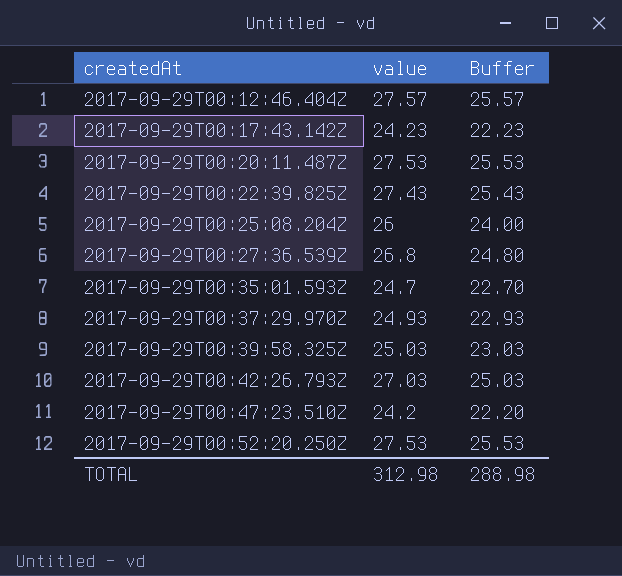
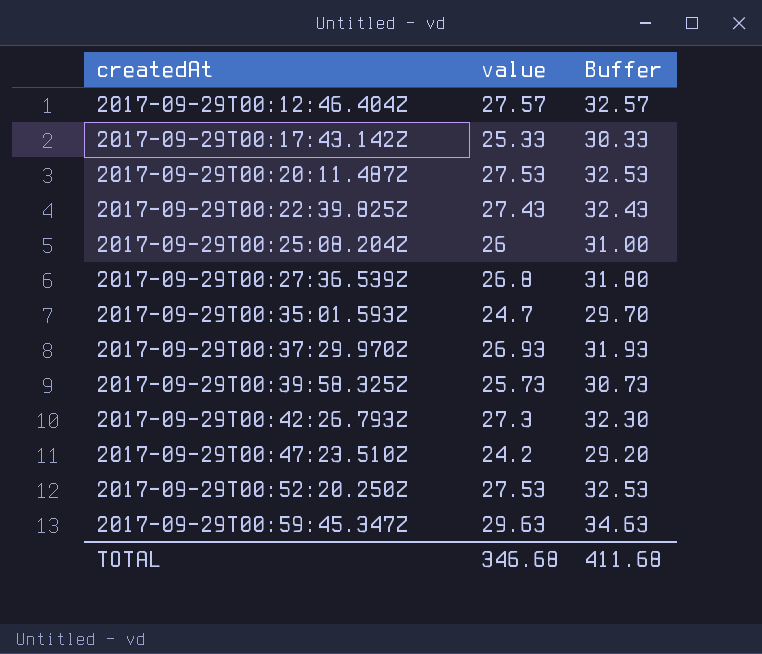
column Buffer | formula: [value] - 2 -> [value] + 5
2017-09-29T00:17:43.142Z | value: 24.23 -> 25.33
2017-09-29T00:37:29.970Z | value: 24.93 -> 26.93
2017-09-29T00:39:58.325Z | value: 25.03 -> 25.73
2017-09-29T00:42:26.793Z | value: 27.03 -> 27.3
row 2017-09-29T00:59:45.347Z: none -> 29.63 | 34.63
TOTAL | value: 312.98 -> 346.68
TOTAL | Buffer: 288.98 -> 411.68

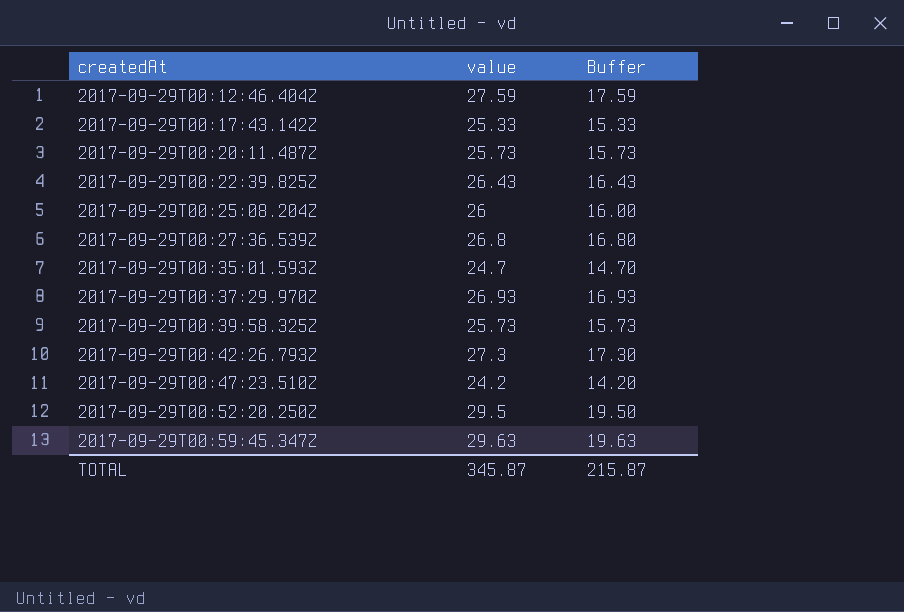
column Buffer | formula: [value] + 5 -> [value] - 10
2017-09-29T00:12:46.404Z | value: 27.57 -> 27.59
2017-09-29T00:20:11.487Z | value: 27.53 -> 25.73
2017-09-29T00:22:39.825Z | value: 27.43 -> 26.43
2017-09-29T00:52:20.250Z | value: 27.53 -> 29.5
TOTAL | value: 346.68 -> 345.87
TOTAL | Buffer: 411.68 -> 215.87

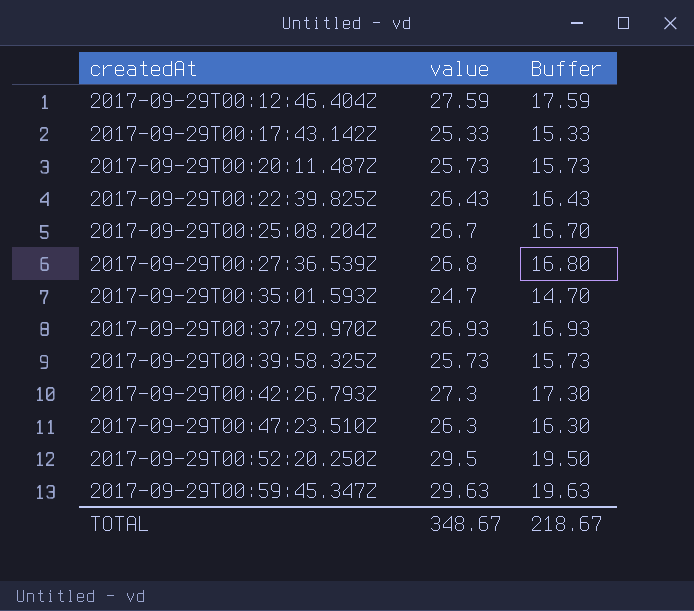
2017-09-29T00:25:08.204Z | value: 26 -> 26.7
2017-09-29T00:25:08.204Z | Buffer: 16.00 -> 16.70
2017-09-29T00:47:23.510Z | value: 24.2 -> 26.3
2017-09-29T00:47:23.510Z | Buffer: 14.20 -> 16.30
TOTAL | value: 345.87 -> 348.67
TOTAL | Buffer: 215.87 -> 218.67

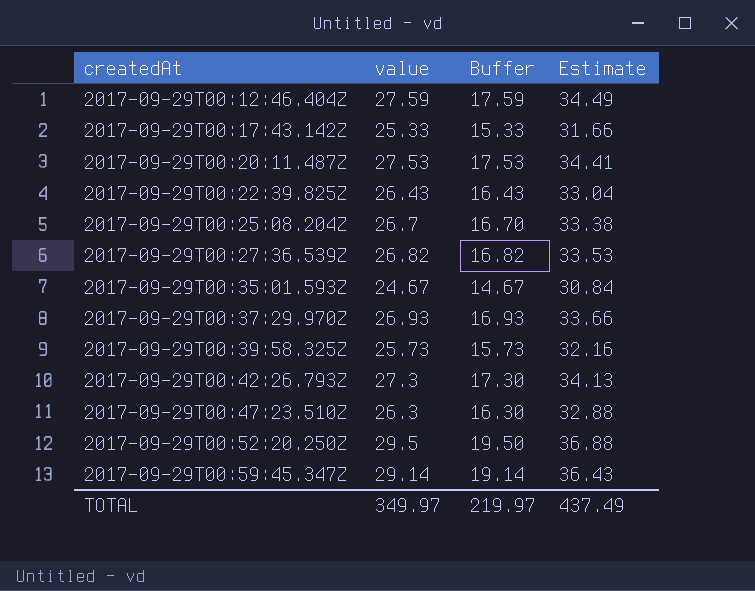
column Estimate | formula: none -> [value] * 1.25
2017-09-29T00:20:11.487Z | value: 25.73 -> 27.53
2017-09-29T00:20:11.487Z | Buffer: 15.73 -> 17.53
2017-09-29T00:27:36.539Z | value: 26.8 -> 26.82
2017-09-29T00:27:36.539Z | Buffer: 16.80 -> 16.82
2017-09-29T00:35:01.593Z | value: 24.7 -> 24.67
2017-09-29T00:35:01.593Z | Buffer: 14.70 -> 14.67
2017-09-29T00:59:45.347Z | value: 29.63 -> 29.14
2017-09-29T00:59:45.347Z | Buffer: 19.63 -> 19.14
TOTAL | value: 348.67 -> 349.97
TOTAL | Buffer: 218.67 -> 219.97

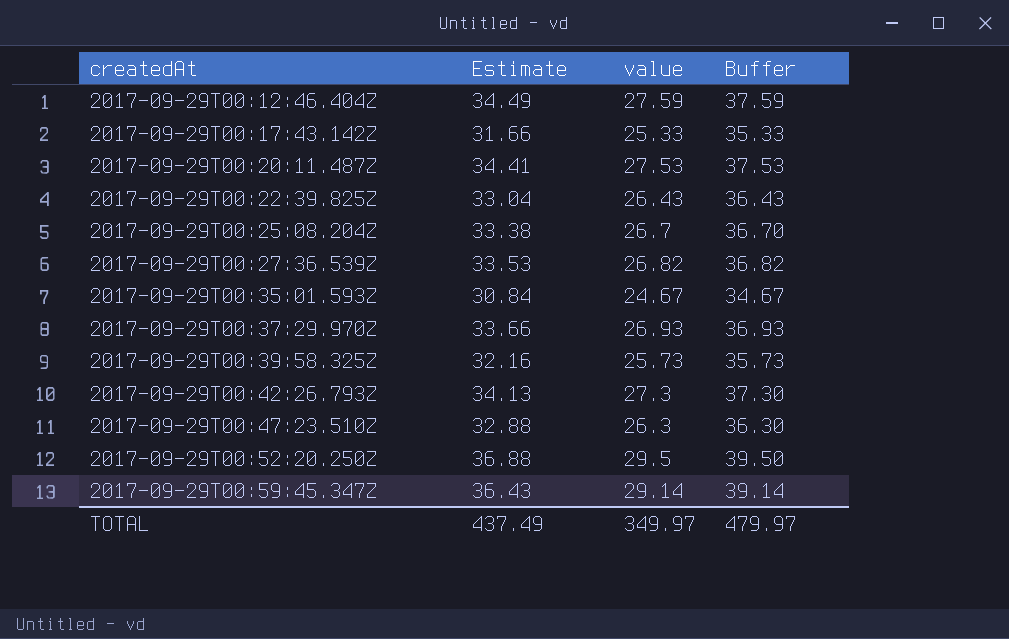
column Estimate | position: 4 -> 2
column Buffer | formula: [value] - 10 -> [value] + 10
TOTAL | Buffer: 219.97 -> 479.97

